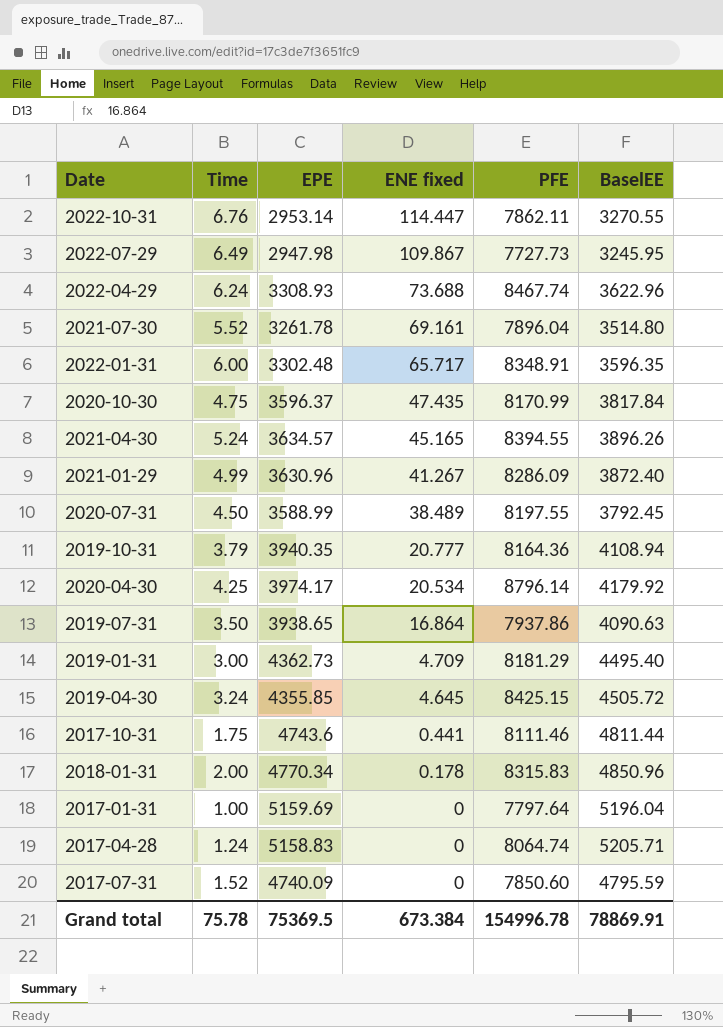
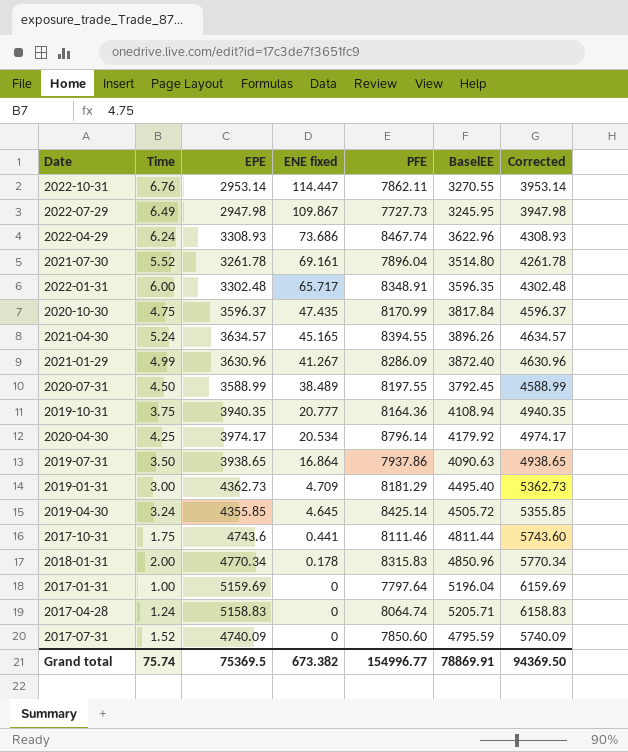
column Corrected | formula: none -> [EPE] + 1000
2022-04-29 | ENE fixed: 73.688 -> 73.686
2019-10-31 | Time: 3.79 -> 3.75
2019-04-30 | PFE: 8425.15 -> 8425.14
Grand total | Time: 75.78 -> 75.74
Grand total | ENE fixed: 673.384 -> 673.382
Grand total | PFE: 154996.78 -> 154996.77

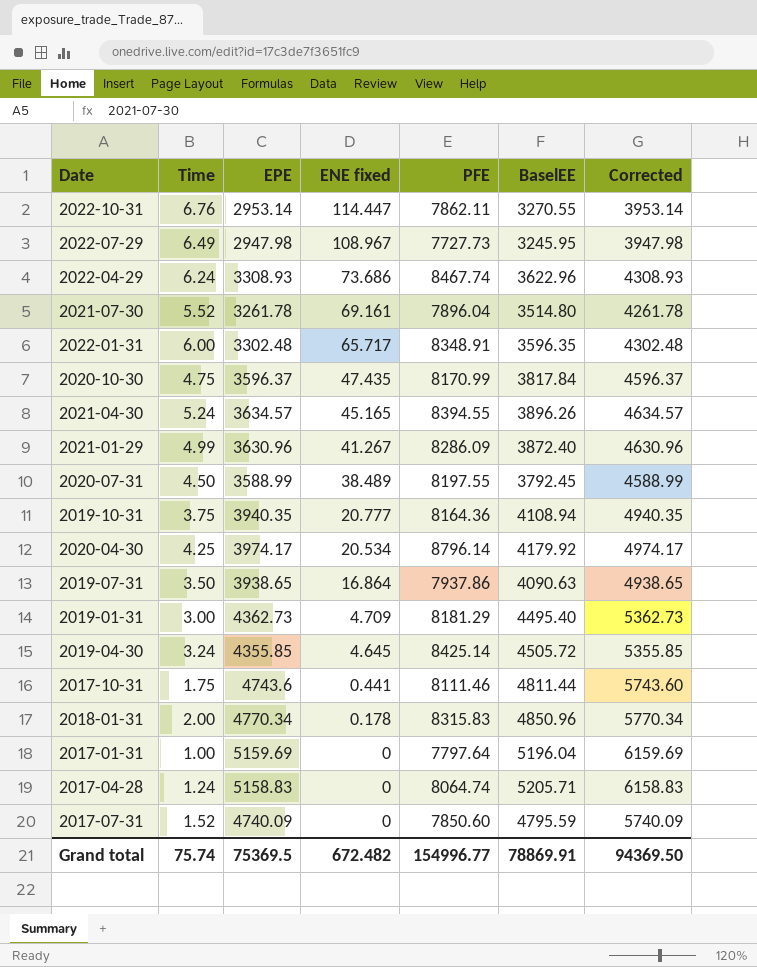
2022-07-29 | ENE fixed: 109.867 -> 108.967
Grand total | ENE fixed: 673.382 -> 672.482

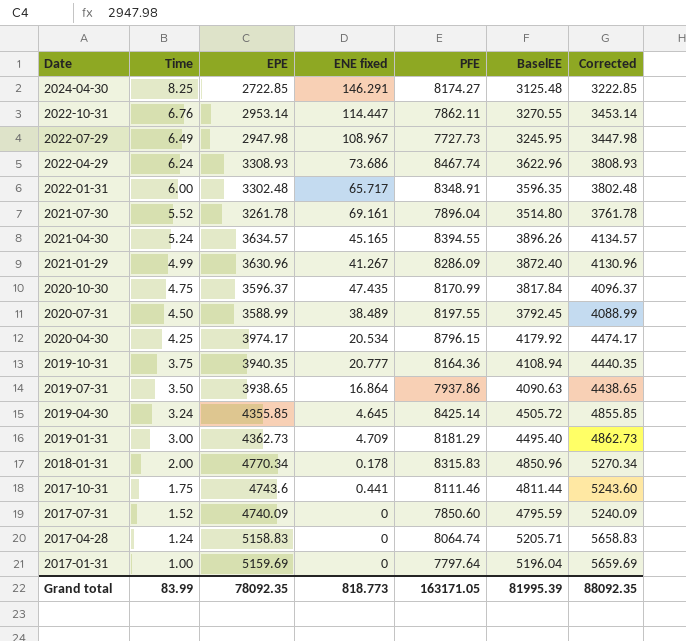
row order: ENE fixed descending -> Date descending
column Corrected | formula: [EPE] + 1000 -> [EPE] + 500
row 2024-04-30: none -> 8.25 | 2722.85 | 146.291 | 8174.27 | 3125.48 | 3222.85
2020-04-30 | PFE: 8796.14 -> 8796.15
Grand total | Time: 75.74 -> 83.99
Grand total | EPE: 75369.5 -> 78092.35
Grand total | ENE fixed: 672.482 -> 818.773
Grand total | PFE: 154996.77 -> 163171.05
Grand total | BaselEE: 78869.91 -> 81995.39
Grand total | Corrected: 94369.50 -> 88092.35

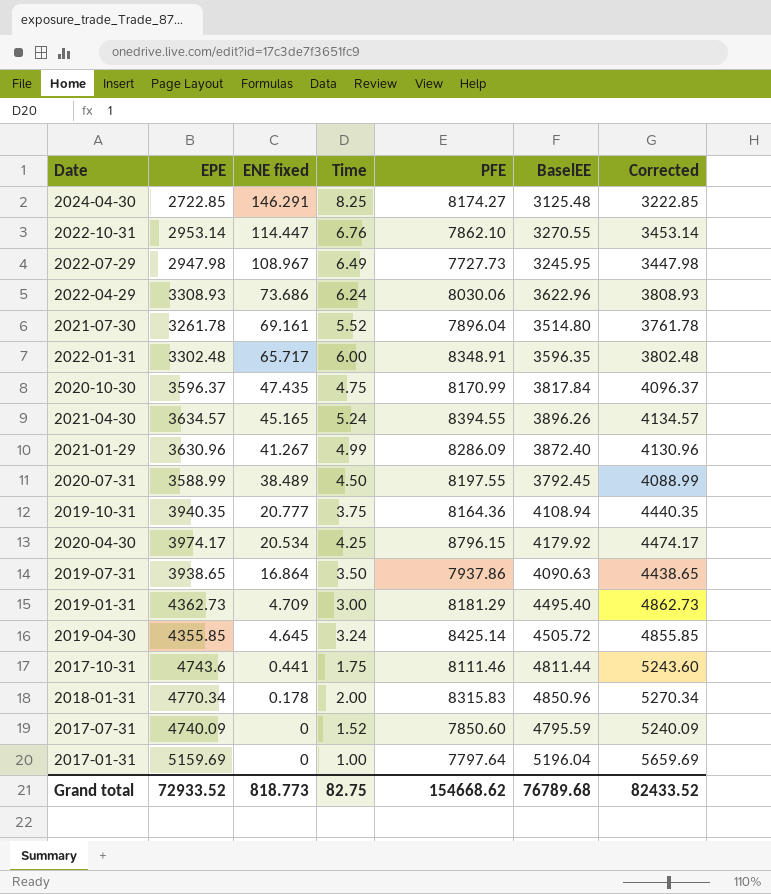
row order: Date descending -> ENE fixed descending
column Time | position: 2 -> 4
row 2017-04-28: 1.24 | 5158.83 | 0 | 8064.74 | 5205.71 | 5658.83 -> none
2022-10-31 | PFE: 7862.11 -> 7862.10
2022-04-29 | PFE: 8467.74 -> 8030.06
Grand total | EPE: 78092.35 -> 72933.52
Grand total | Time: 83.99 -> 82.75
Grand total | PFE: 163171.05 -> 154668.62
Grand total | BaselEE: 81995.39 -> 76789.68
Grand total | Corrected: 88092.35 -> 82433.52

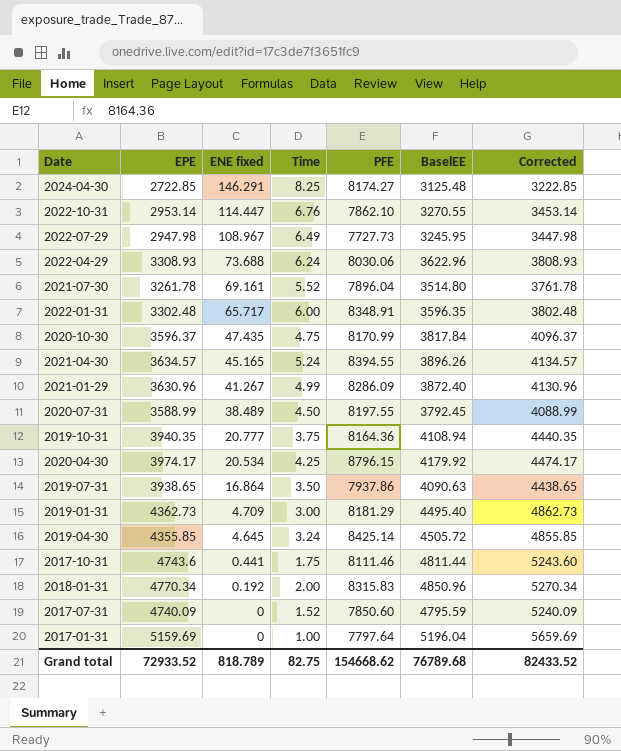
2022-04-29 | ENE fixed: 73.686 -> 73.688
2018-01-31 | ENE fixed: 0.178 -> 0.192
Grand total | ENE fixed: 818.773 -> 818.789

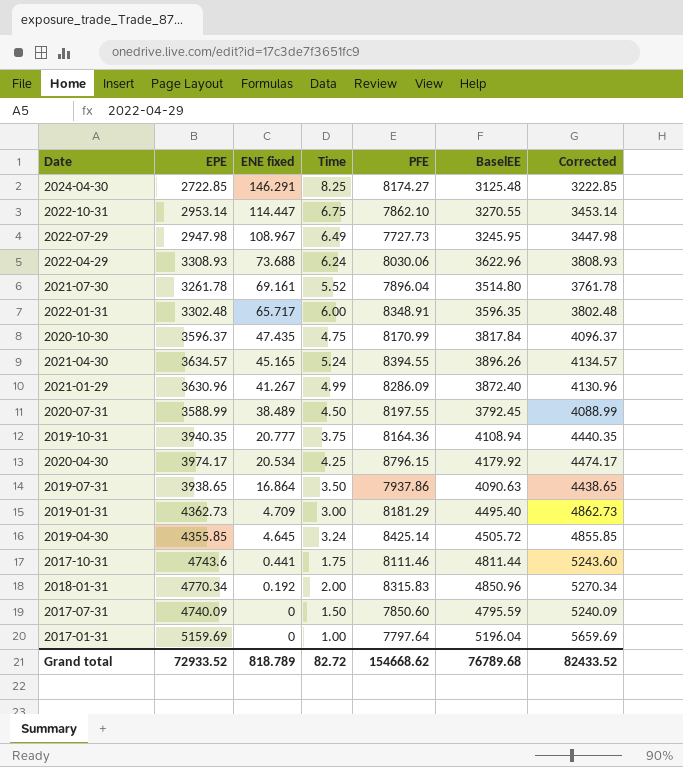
2022-10-31 | Time: 6.76 -> 6.75
2017-07-31 | Time: 1.52 -> 1.50
Grand total | Time: 82.75 -> 82.72

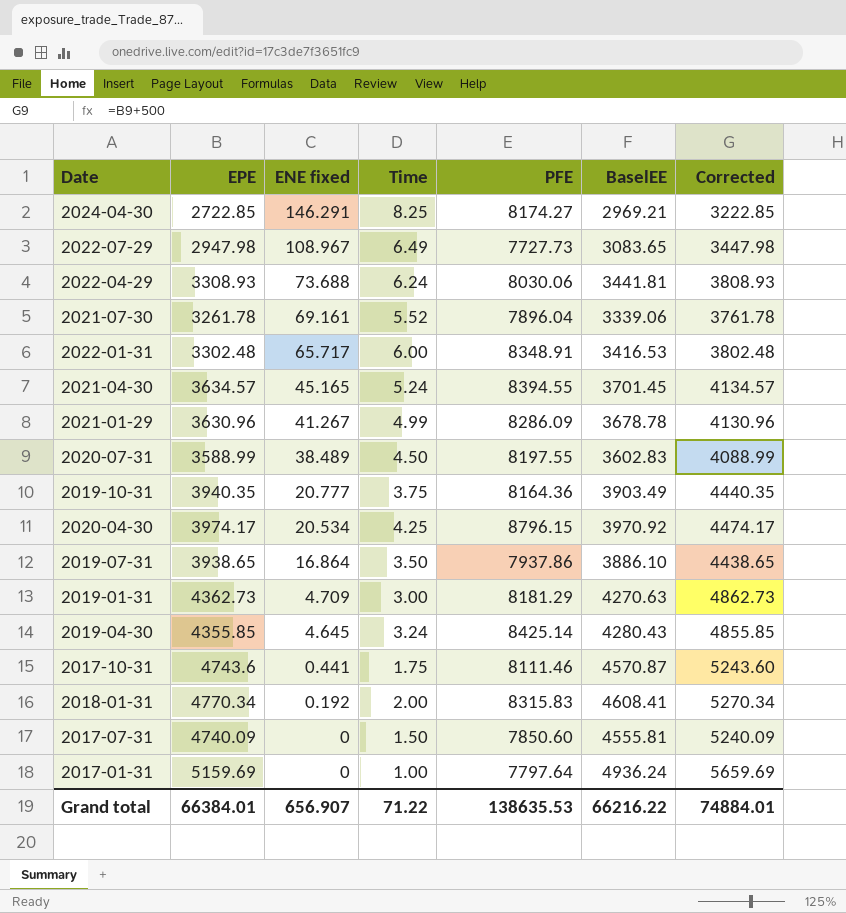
row 2022-10-31: 2953.14 | 114.447 | 6.75 | 7862.10 | 3270.55 | 3453.14 -> none
row 2020-10-30: 3596.37 | 47.435 | 4.75 | 8170.99 | 3817.84 | 4096.37 -> none
2024-04-30 | BaselEE: 3125.48 -> 2969.21
2022-07-29 | BaselEE: 3245.95 -> 3083.65
2022-04-29 | BaselEE: 3622.96 -> 3441.81
2021-07-30 | BaselEE: 3514.80 -> 3339.06
2022-01-31 | BaselEE: 3596.35 -> 3416.53
2021-04-30 | BaselEE: 3896.26 -> 3701.45
2021-01-29 | BaselEE: 3872.40 -> 3678.78
2020-07-31 | BaselEE: 3792.45 -> 3602.83
2019-10-31 | BaselEE: 4108.94 -> 3903.49
2020-04-30 | BaselEE: 4179.92 -> 3970.92
2019-07-31 | BaselEE: 4090.63 -> 3886.10
2019-01-31 | BaselEE: 4495.40 -> 4270.63
2019-04-30 | BaselEE: 4505.72 -> 4280.43
2017-10-31 | BaselEE: 4811.44 -> 4570.87
2018-01-31 | BaselEE: 4850.96 -> 4608.41
2017-07-31 | BaselEE: 4795.59 -> 4555.81
2017-01-31 | BaselEE: 5196.04 -> 4936.24
Grand total | EPE: 72933.52 -> 66384.01
Grand total | ENE fixed: 818.789 -> 656.907
Grand total | Time: 82.72 -> 71.22
Grand total | PFE: 154668.62 -> 138635.53
Grand total | BaselEE: 76789.68 -> 66216.22
Grand total | Corrected: 82433.52 -> 74884.01

